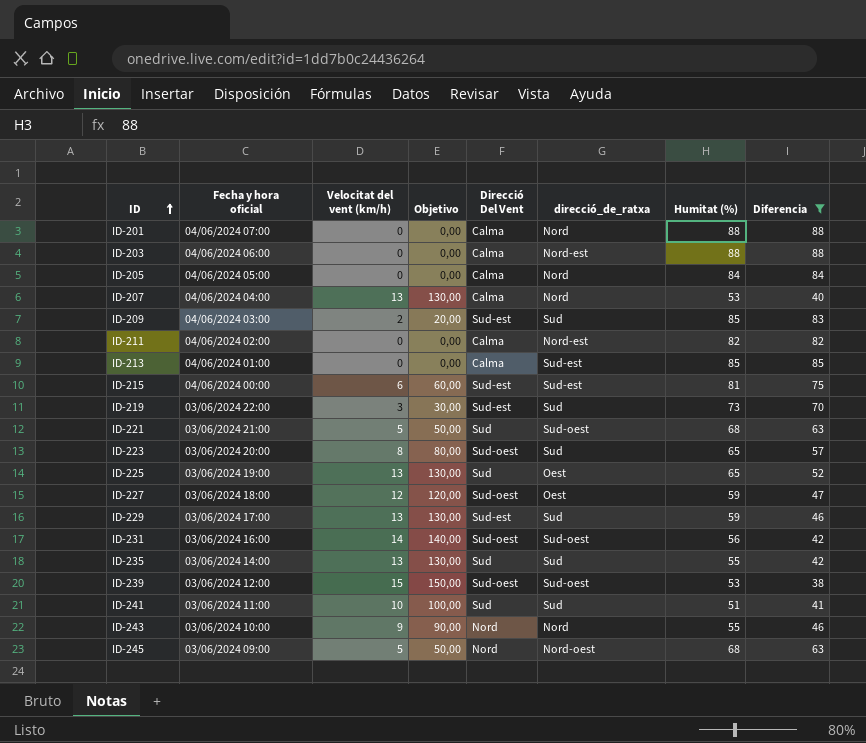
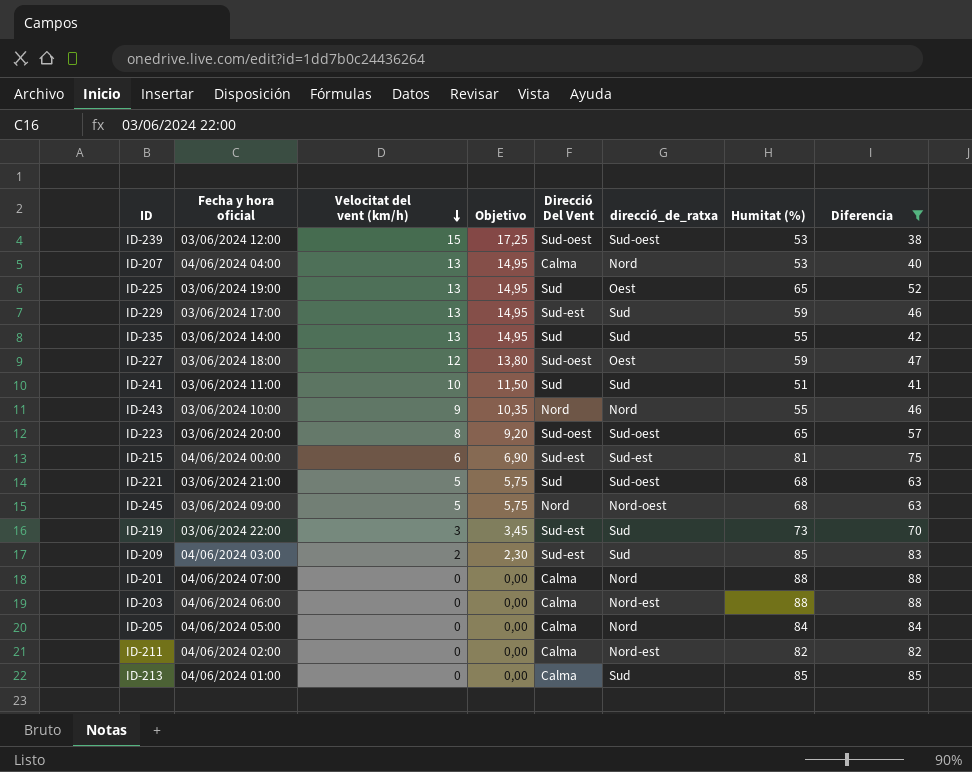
row order: ID ascending -> Velocitat del vent (km/h) descending
column Objetivo | formula: [Velocitat del vent (km/h)] * 10 -> [Velocitat del vent (km/h)] * 1,15
row ID-231: 03/06/2024 16:00 | 14 | 140,00 | Sud-oest | Sud-oest | 56 | 42 -> none
ID-223 | direcció_de_ratxa: Sud -> Sud-oest
ID-213 | direcció_de_ratxa: Sud-est -> Sud

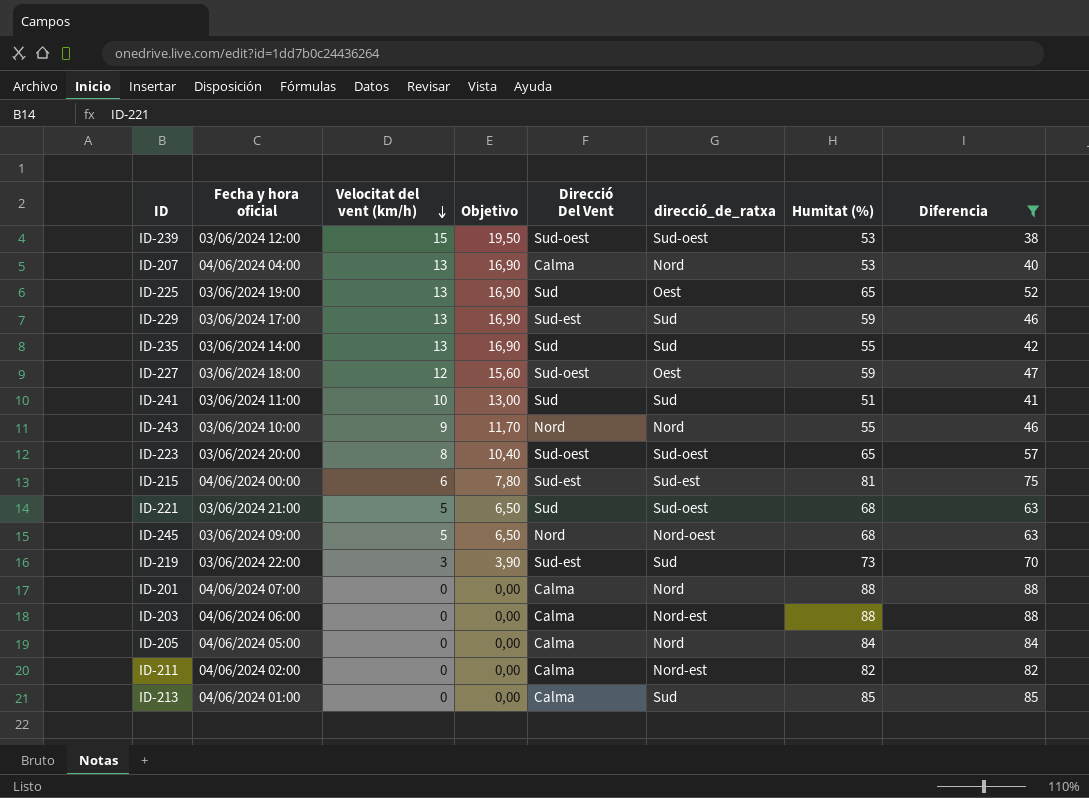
column Objetivo | formula: [Velocitat del vent (km/h)] * 1,15 -> [Velocitat del vent (km/h)] * 1,3
row ID-209: 04/06/2024 03:00 | 2 | 2,30 | Sud-est | Sud | 85 | 83 -> none

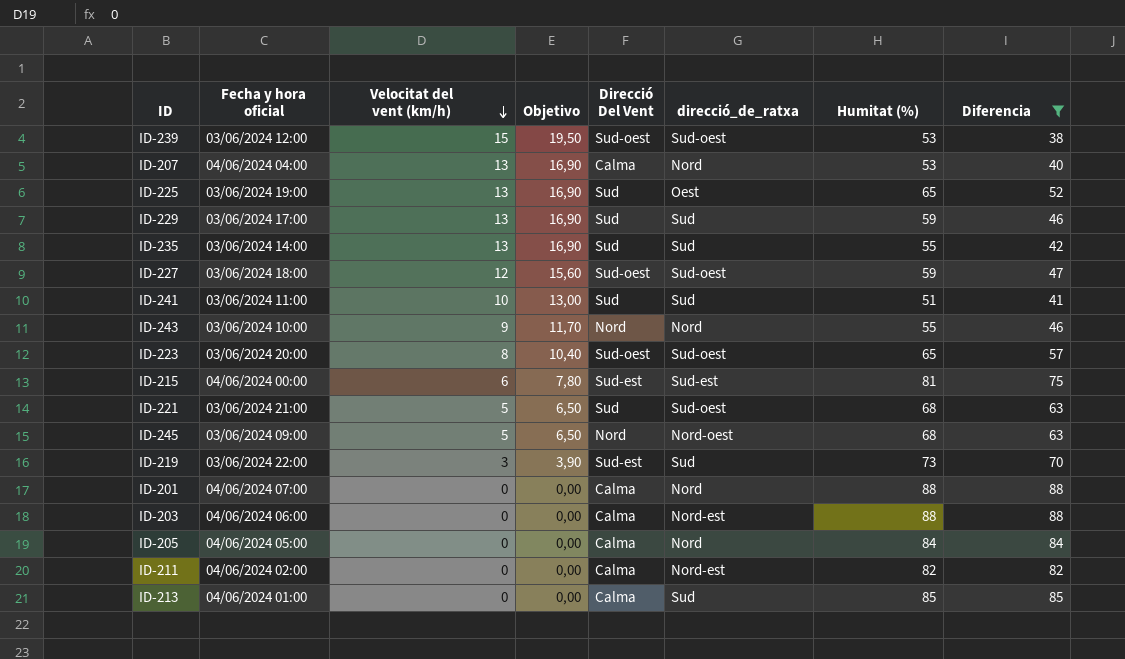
ID-229 | Direcció Del Vent: Sud-est -> Sud
ID-227 | direcció_de_ratxa: Oest -> Sud-oest

